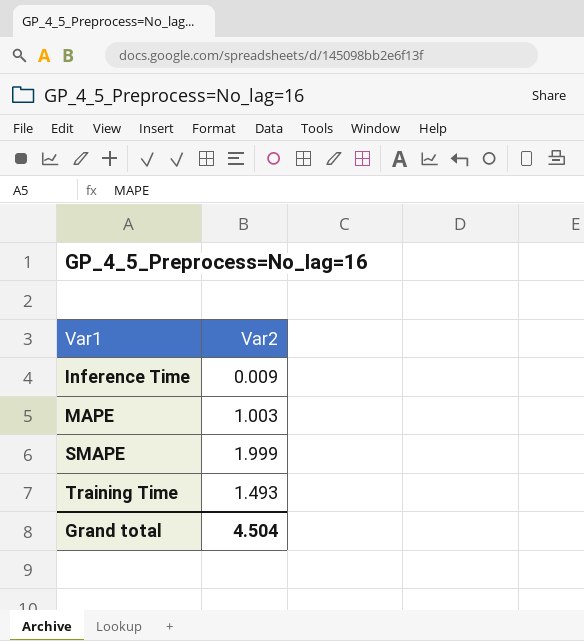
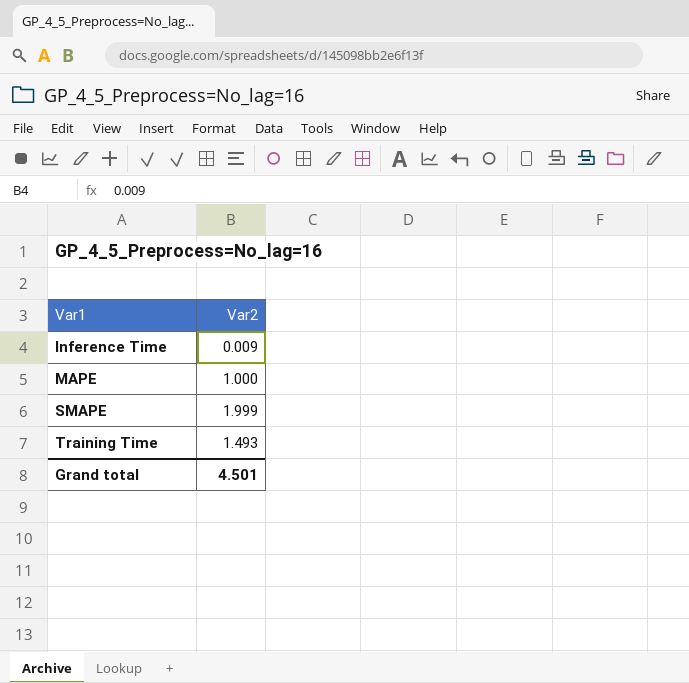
MAPE | Var2: 1.003 -> 1.000
Grand total | Var2: 4.504 -> 4.501

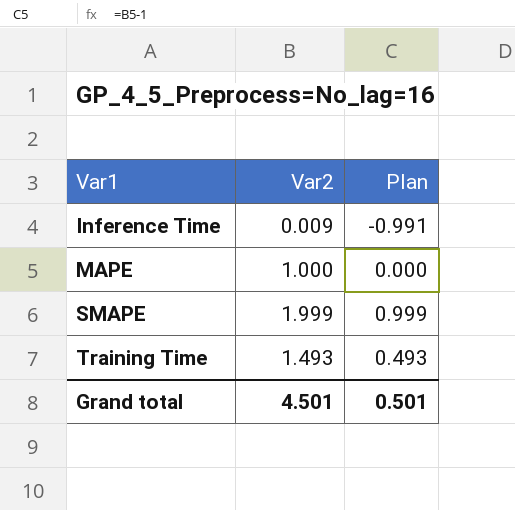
column Plan | formula: none -> [Var2] - 1

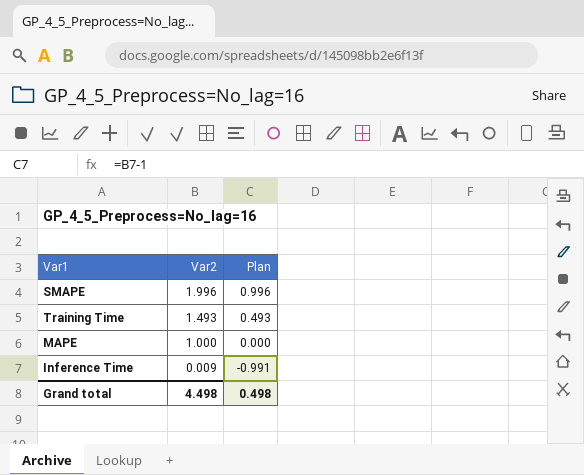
row order: Var1 ascending -> Var2 descending
SMAPE | Var2: 1.999 -> 1.996
SMAPE | Plan: 0.999 -> 0.996
Grand total | Var2: 4.501 -> 4.498
Grand total | Plan: 0.501 -> 0.498

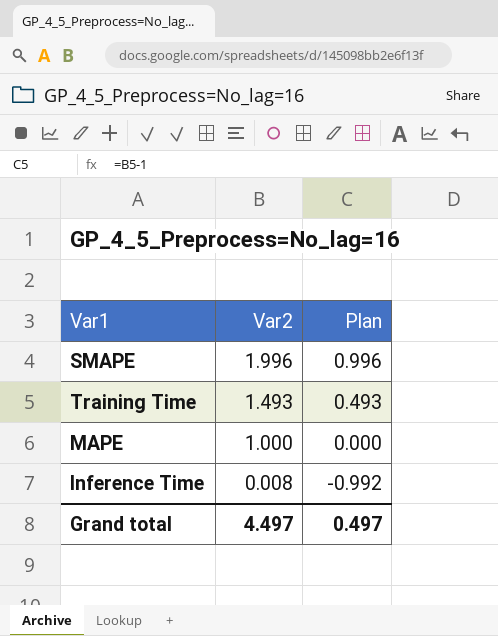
Inference Time | Var2: 0.009 -> 0.008
Inference Time | Plan: -0.991 -> -0.992
Grand total | Var2: 4.498 -> 4.497
Grand total | Plan: 0.498 -> 0.497

